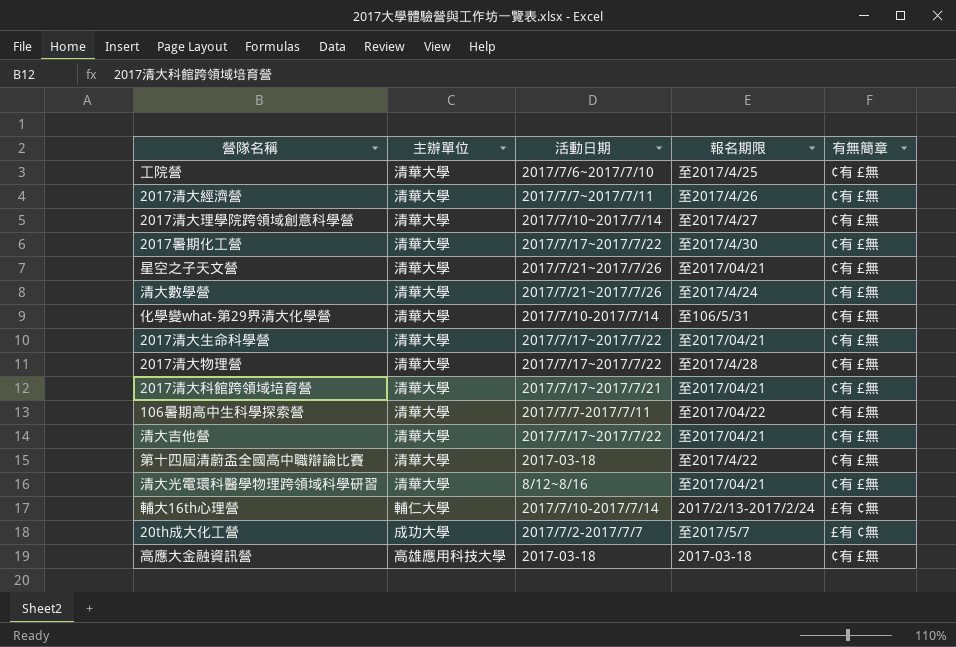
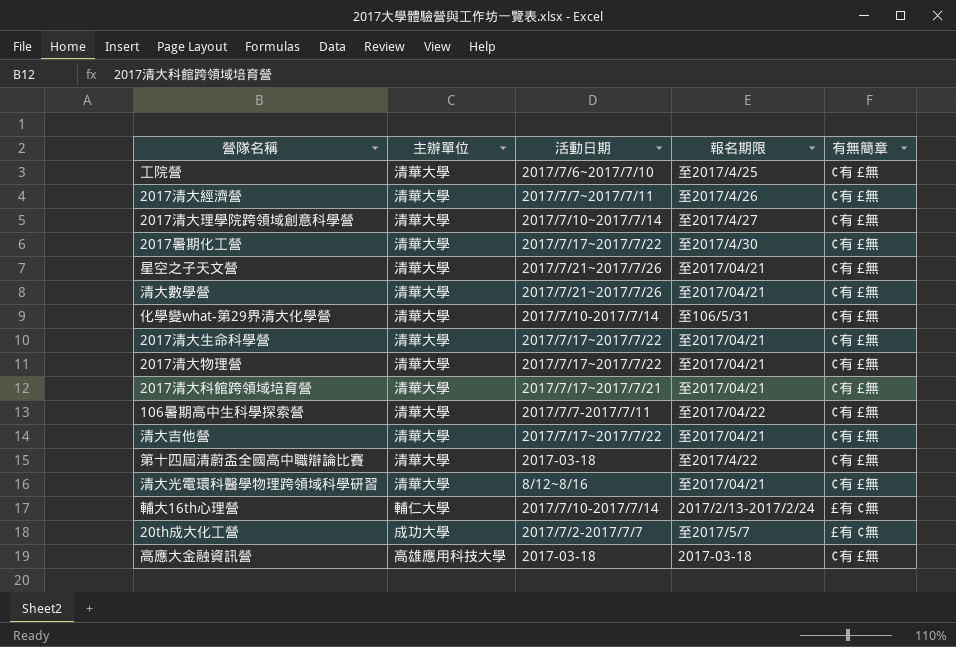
清大數學營 | 報名期限: 至2017/4/24 -> 至2017/04/21
2017清大物理營 | 報名期限: 至2017/4/28 -> 至2017/04/21

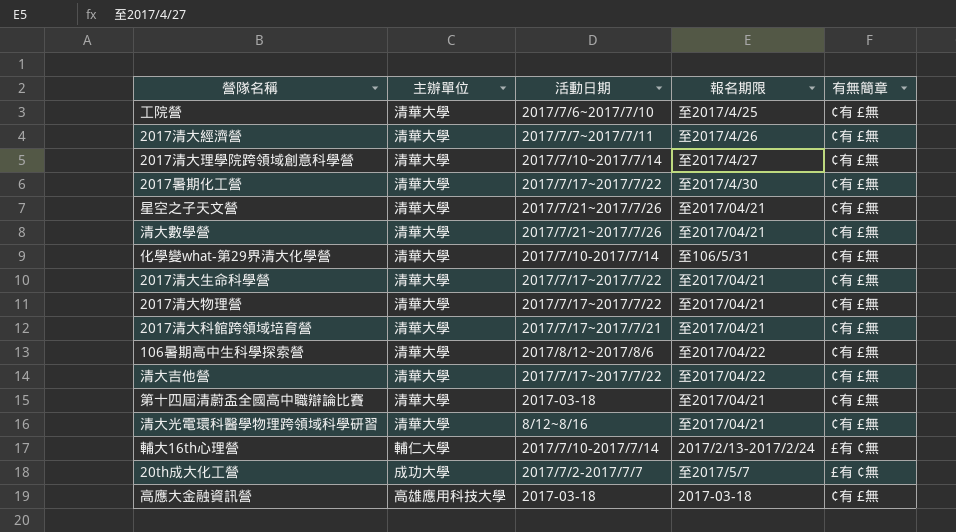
106暑期高中生科學探索營 | 活動日期: 2017/7/7-2017/7/11 -> 2017/8/12~2017/8/6
清大吉他營 | 報名期限: 至2017/04/21 -> 至2017/04/22
第十四屆清蔚盃全國高中職辯論比賽 | 報名期限: 至2017/4/22 -> 至2017/04/21

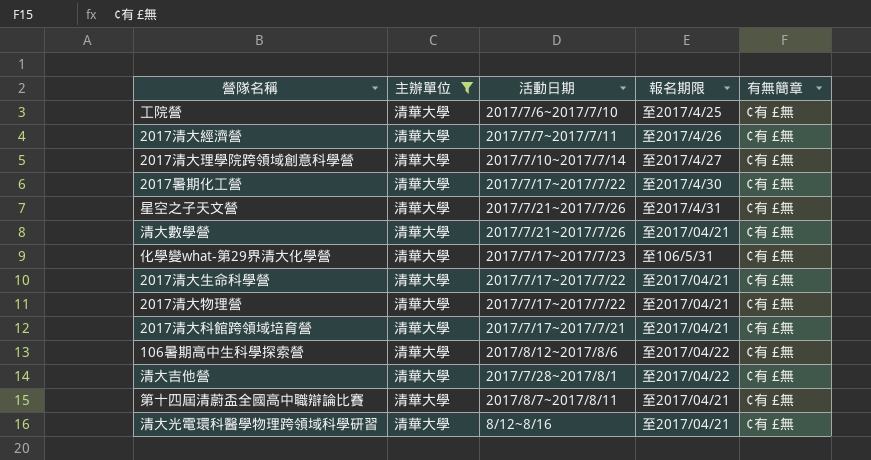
filter: none -> 主辦單位 = 清華大學
星空之子天文營 | 報名期限: 至2017/04/21 -> 至2017/4/31
化學變what-第29界清大化學營 | 活動日期: 2017/7/10-2017/7/14 -> 2017/7/17~2017/7/23
清大吉他營 | 活動日期: 2017/7/17~2017/7/22 -> 2017/7/28~2017/8/1
第十四屆清蔚盃全國高中職辯論比賽 | 活動日期: 2017-03-18 -> 2017/8/7~2017/8/11

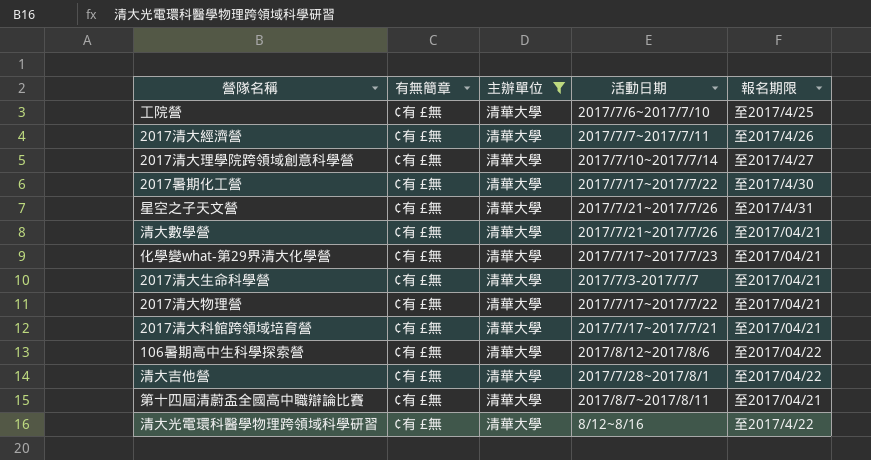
column 有無簡章 | position: 5 -> 2
化學變what-第29界清大化學營 | 報名期限: 至106/5/31 -> 至2017/04/21
2017清大生命科學營 | 活動日期: 2017/7/17~2017/7/22 -> 2017/7/3-2017/7/7
清大光電環科醫學物理跨領域科學研習 | 報名期限: 至2017/04/21 -> 至2017/4/22

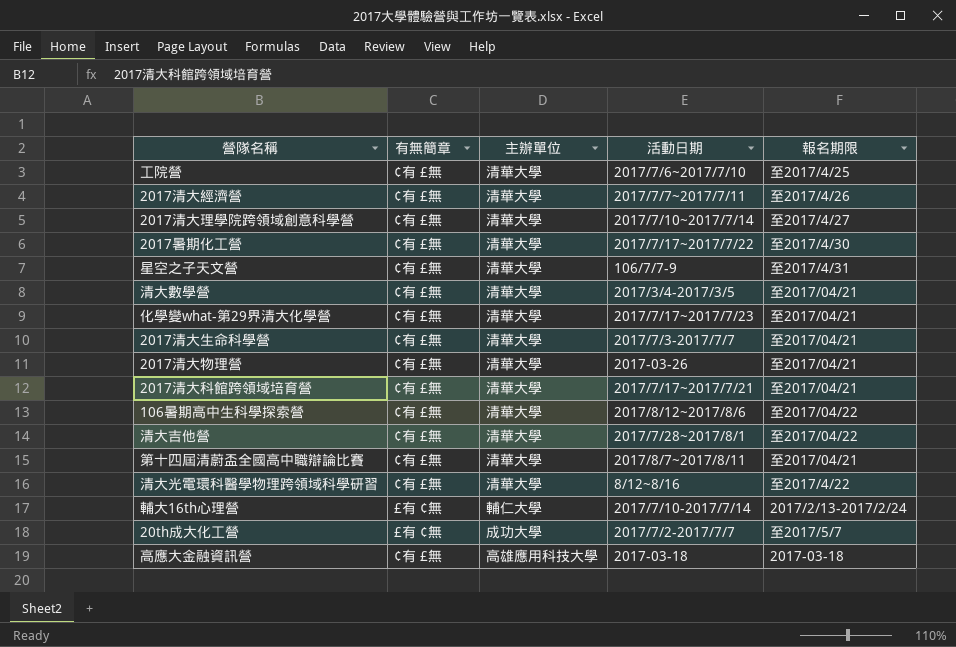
filter: 主辦單位 = 清華大學 -> none
星空之子天文營 | 活動日期: 2017/7/21~2017/7/26 -> 106/7/7-9
清大數學營 | 活動日期: 2017/7/21~2017/7/26 -> 2017/3/4-2017/3/5
2017清大物理營 | 活動日期: 2017/7/17~2017/7/22 -> 2017-03-26

